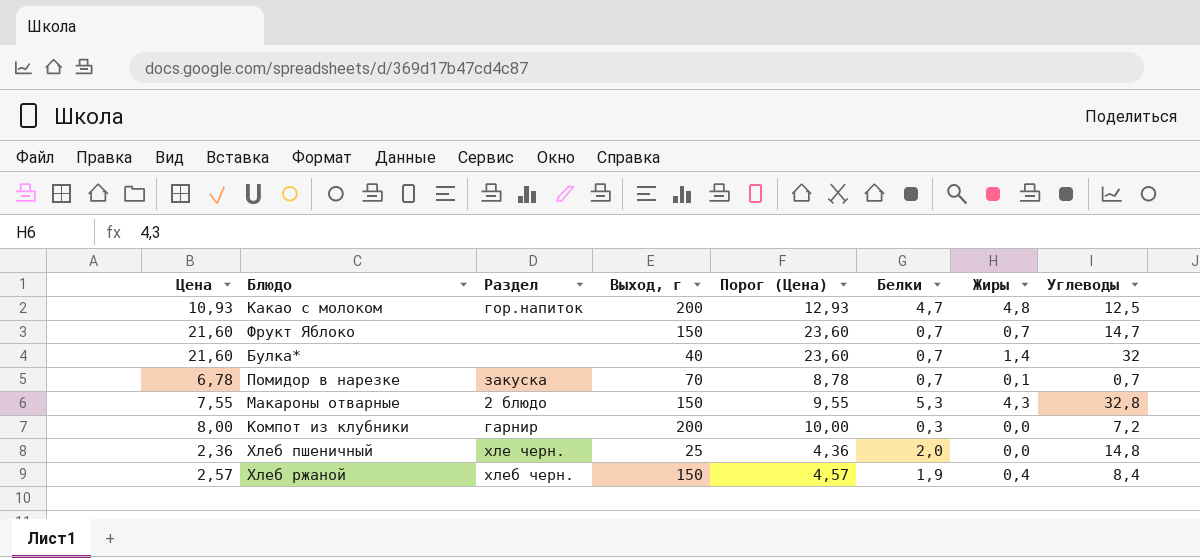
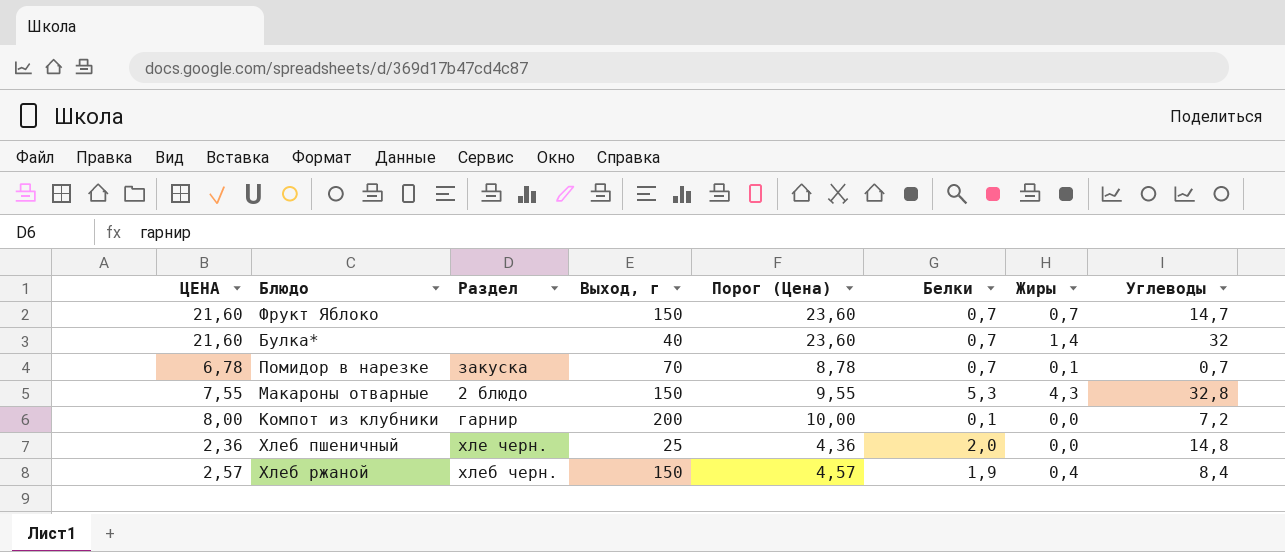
column name: Цена -> ЦЕНА
row Какао с молоком: 10,93 | гор.напиток | 200 | 12,93 | 4,7 | 4,8 | 12,5 -> none
Компот из клубники | Белки: 0,3 -> 0,1

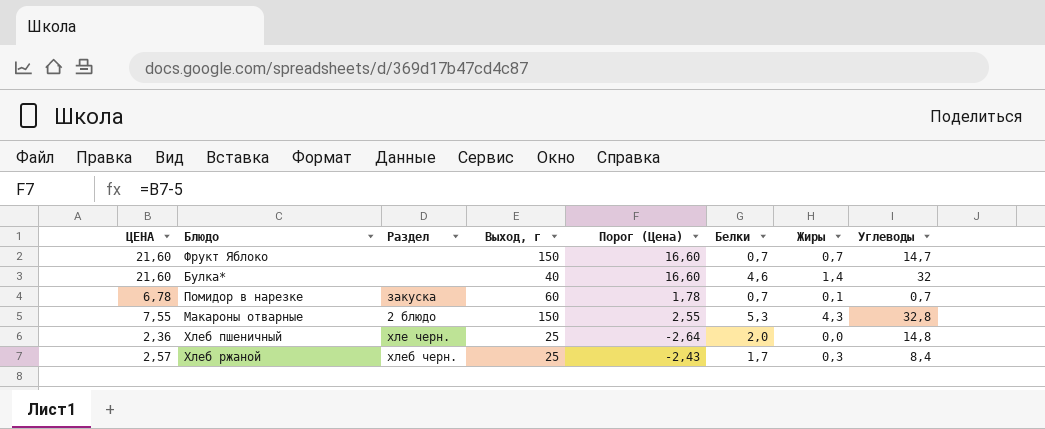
column Порог (Цена) | formula: [ЦЕНА] + 2 -> [ЦЕНА] - 5
row Компот из клубники: 8,00 | гарнир | 200 | 10,00 | 0,1 | 0,0 | 7,2 -> none
Булка* | Белки: 0,7 -> 4,6
Помидор в нарезке | Выход, г: 70 -> 60
Хлеб ржаной | Выход, г: 150 -> 25
Хлеб ржаной | Белки: 1,9 -> 1,7
Хлеб ржаной | Жиры: 0,4 -> 0,3

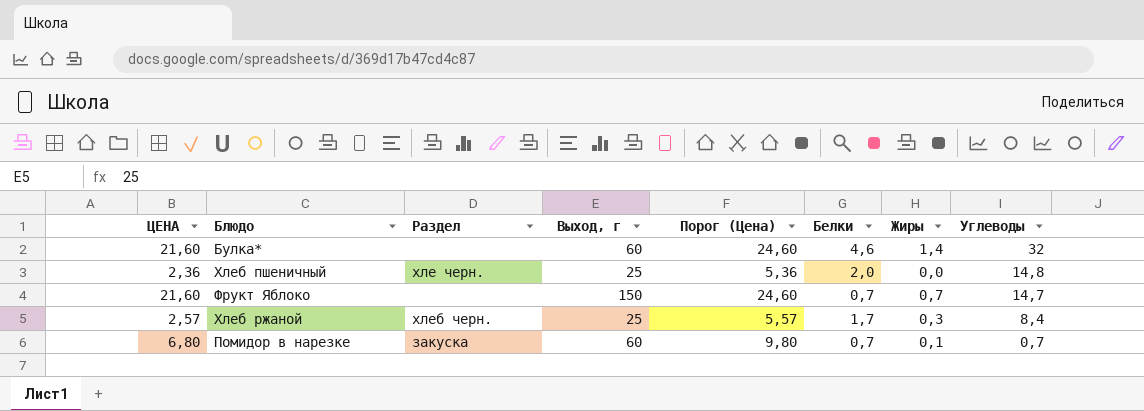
row order: none -> Углеводы descending
column Порог (Цена) | formula: [ЦЕНА] - 5 -> [ЦЕНА] + 3
row Макароны отварные: 7,55 | 2 блюдо | 150 | 2,55 | 5,3 | 4,3 | 32,8 -> none
Булка* | Выход, г: 40 -> 60
Помидор в нарезке | ЦЕНА: 6,78 -> 6,80

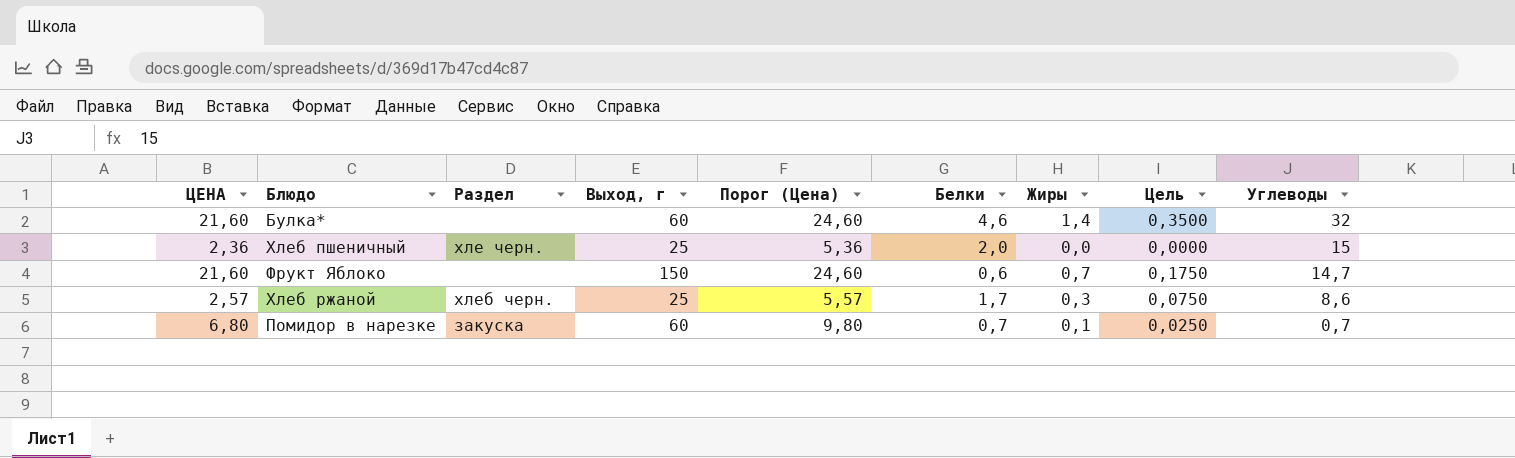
column Цель | formula: none -> [Жиры] * 0,25
Хлеб пшеничный | Углеводы: 14,8 -> 15
Фрукт Яблоко | Белки: 0,7 -> 0,6
Хлеб ржаной | Углеводы: 8,4 -> 8,6

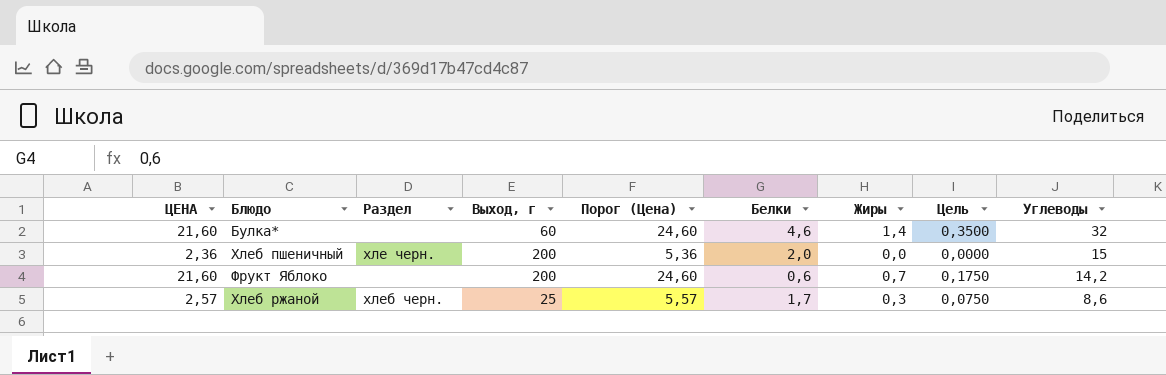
row Помидор в нарезке: 6,80 | закуска | 60 | 9,80 | 0,7 | 0,1 | 0,0250 | 0,7 -> none
Хлеб пшеничный | Выход, г: 25 -> 200
Фрукт Яблоко | Выход, г: 150 -> 200
Фрукт Яблоко | Углеводы: 14,7 -> 14,2

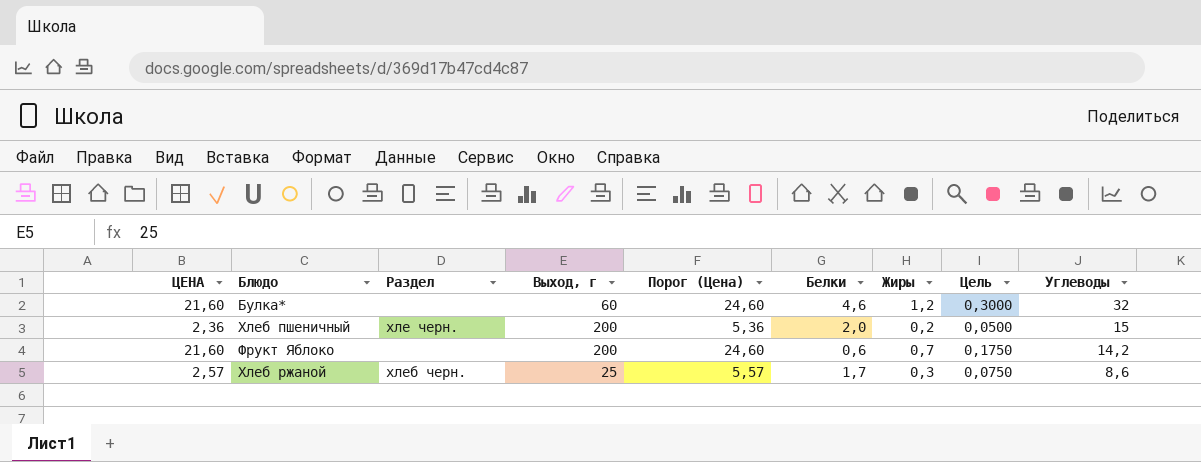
Булка* | Жиры: 1,4 -> 1,2
Булка* | Цель: 0,3500 -> 0,3000
Хлеб пшеничный | Жиры: 0,0 -> 0,2
Хлеб пшеничный | Цель: 0,0000 -> 0,0500

